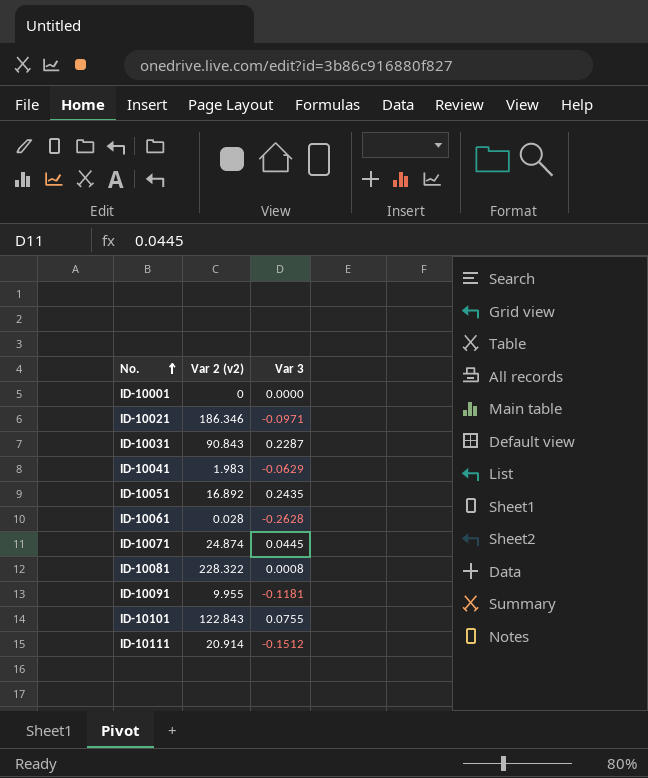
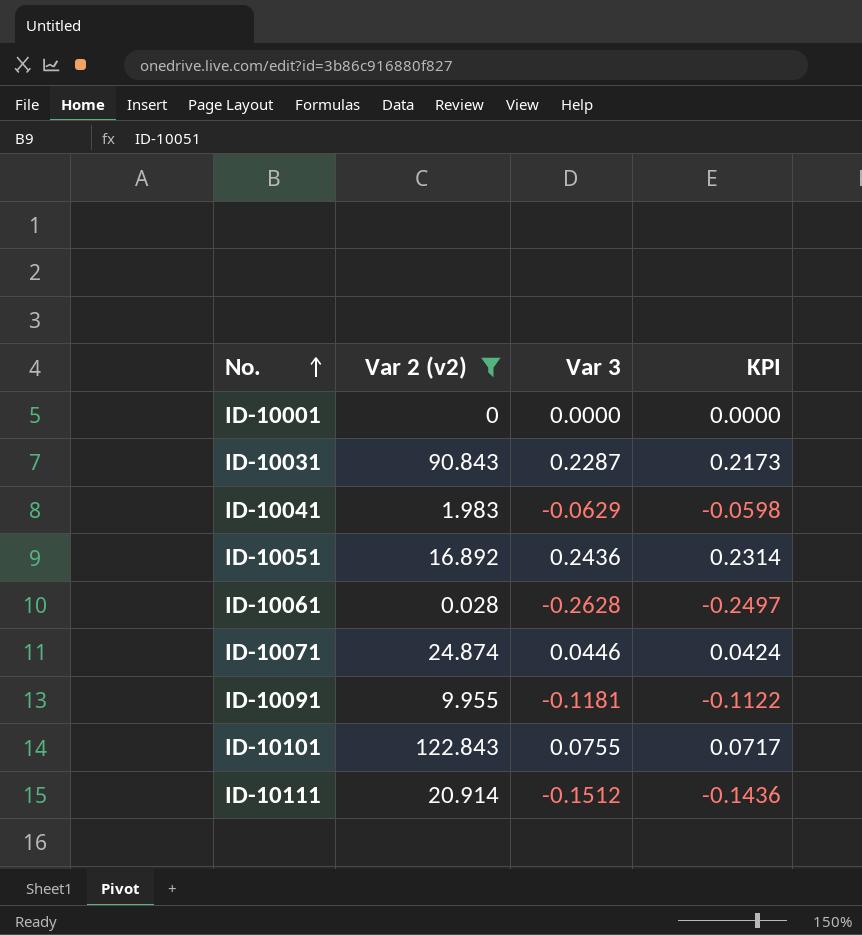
filter: none -> Var 2 (v2) <= 122.843
column KPI | formula: none -> [Var 3] * 0.95
ID-10051 | Var 3: 0.2435 -> 0.2436
ID-10071 | Var 3: 0.0445 -> 0.0446

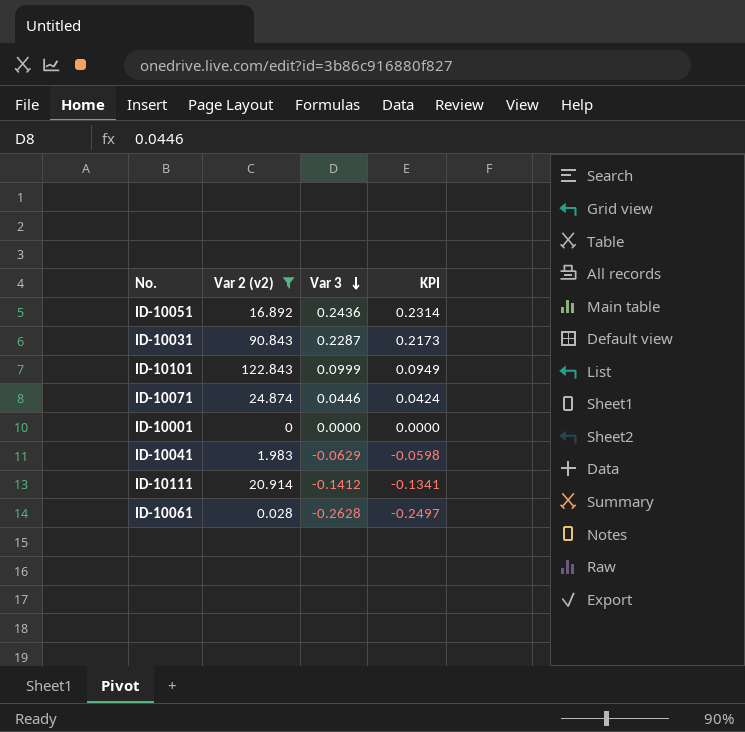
row order: No. ascending -> Var 3 descending
row ID-10091: 9.955 | -0.1181 | -0.1122 -> none
ID-10101 | Var 3: 0.0755 -> 0.0999
ID-10101 | KPI: 0.0717 -> 0.0949
ID-10111 | Var 3: -0.1512 -> -0.1412
ID-10111 | KPI: -0.1436 -> -0.1341

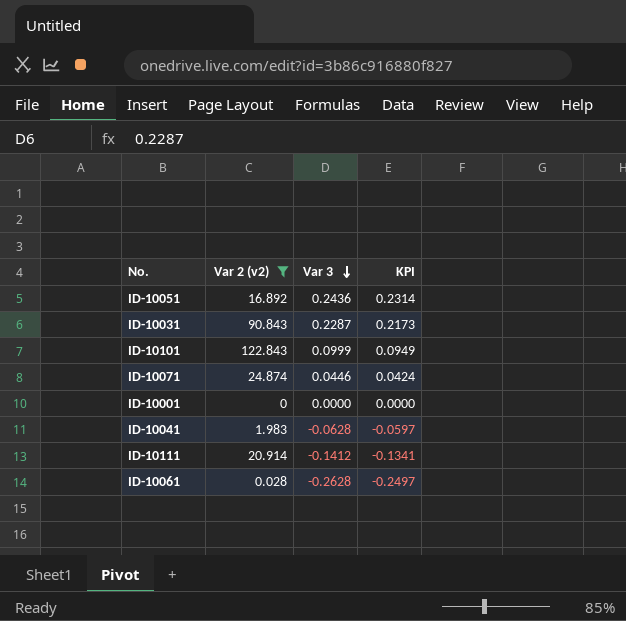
ID-10041 | Var 3: -0.0629 -> -0.0628
ID-10041 | KPI: -0.0598 -> -0.0597

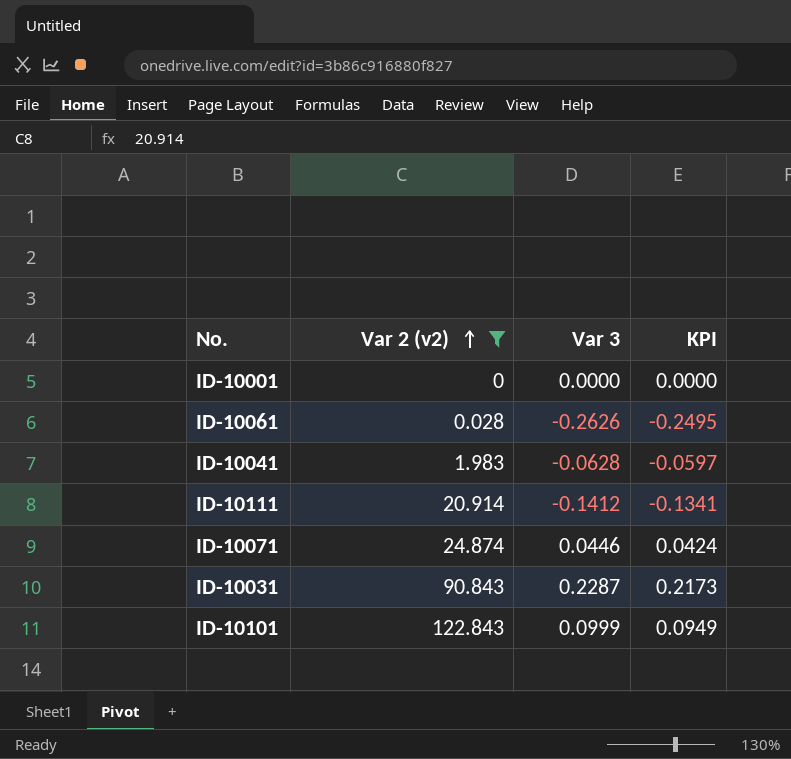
row order: Var 3 descending -> Var 2 (v2) ascending
row ID-10051: 16.892 | 0.2436 | 0.2314 -> none
ID-10061 | Var 3: -0.2628 -> -0.2626
ID-10061 | KPI: -0.2497 -> -0.2495

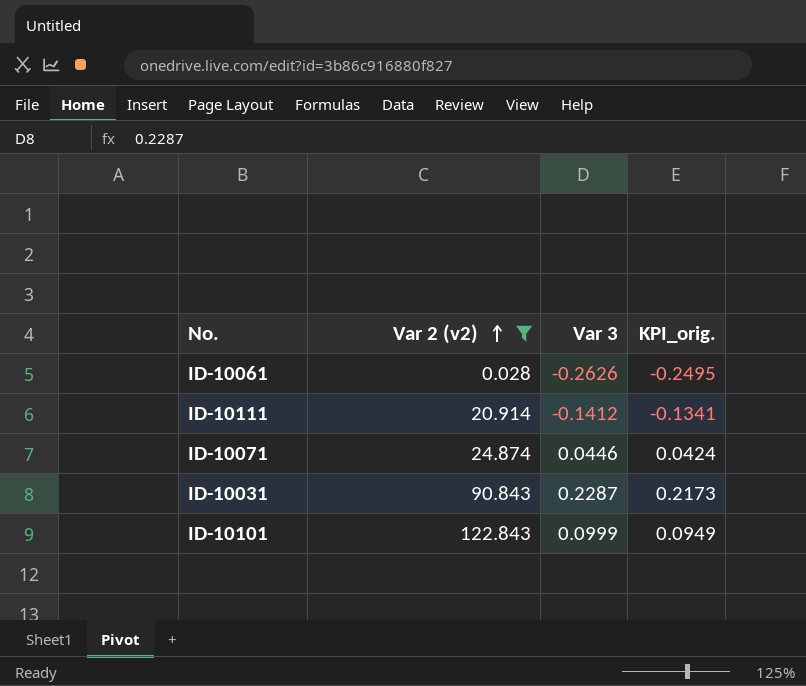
column name: KPI -> KPI_orig.
row ID-10001: 0 | 0.0000 | 0.0000 -> none
row ID-10041: 1.983 | -0.0628 | -0.0597 -> none

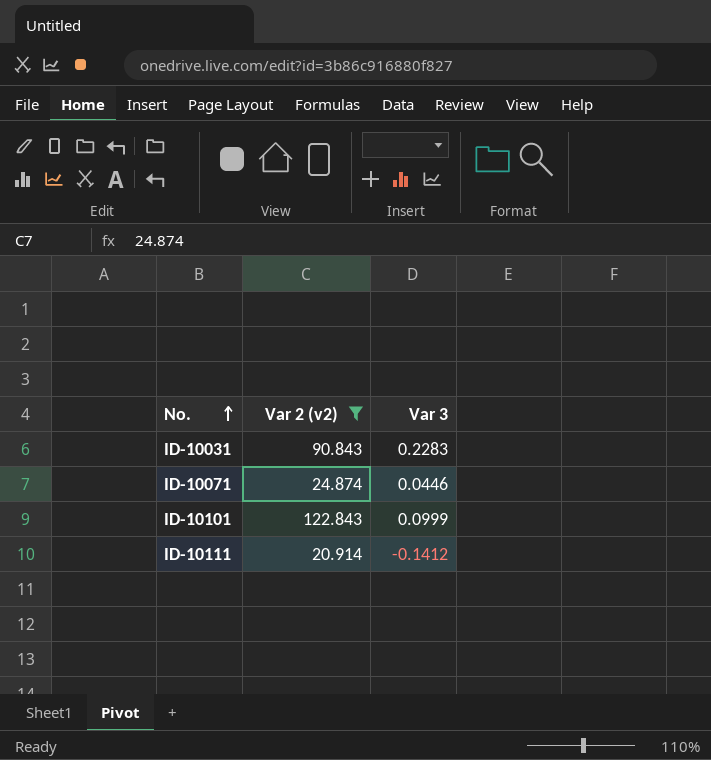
row order: Var 2 (v2) ascending -> No. ascending
column KPI_orig. | formula: [Var 3] * 0.95 -> none
row ID-10061: 0.028 | -0.2626 | -0.2495 -> none
ID-10031 | Var 3: 0.2287 -> 0.2283

